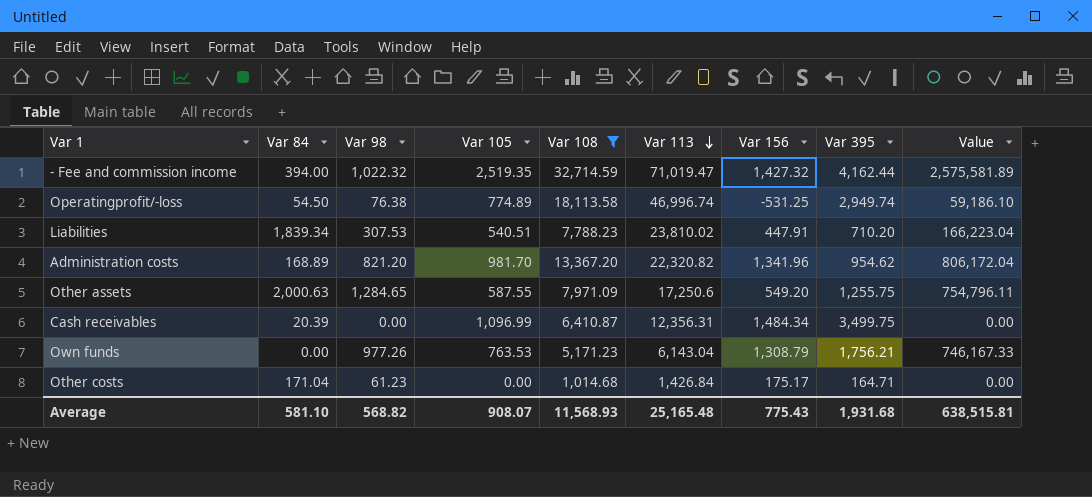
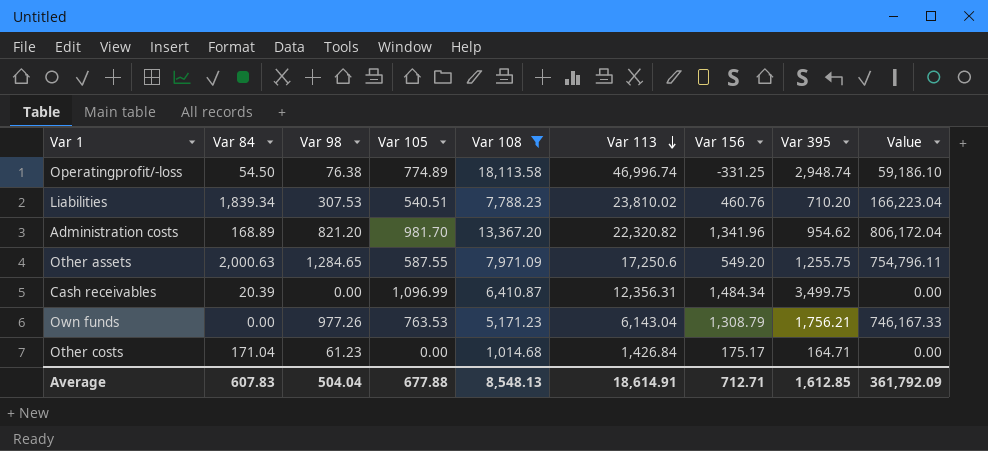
row - Fee and commission income: 394.00 | 1,022.32 | 2,519.35 | 32,714.59 | 71,019.47 | 1,427.32 | 4,162.44 | 2,575,581.89 -> none
Operatingprofit/-loss | Var 156: -531.25 -> -331.25
Operatingprofit/-loss | Var 395: 2,949.74 -> 2,948.74
Liabilities | Var 156: 447.91 -> 460.76
Average | Var 84: 581.10 -> 607.83
Average | Var 98: 568.82 -> 504.04
Average | Var 105: 908.07 -> 677.88
Average | Var 108: 11,568.93 -> 8,548.13
Average | Var 113: 25,165.48 -> 18,614.91
Average | Var 156: 775.43 -> 712.71
Average | Var 395: 1,931.68 -> 1,612.85
Average | Value: 638,515.81 -> 361,792.09

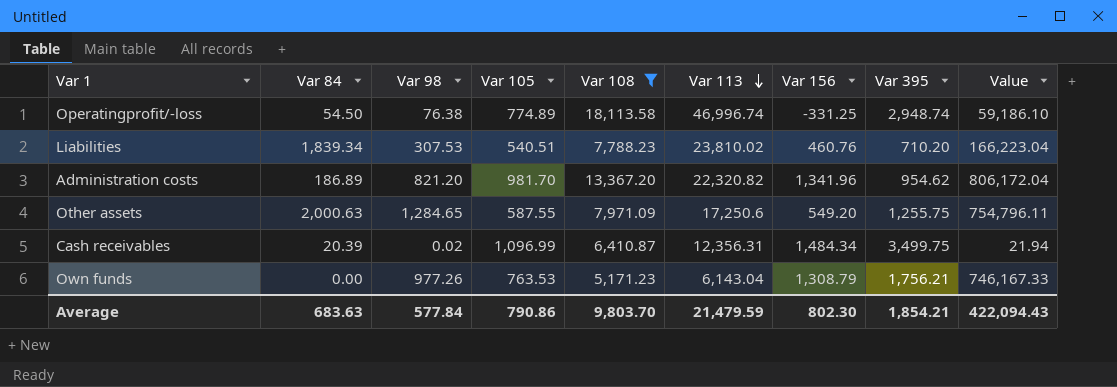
row Other costs: 171.04 | 61.23 | 0.00 | 1,014.68 | 1,426.84 | 175.17 | 164.71 | 0.00 -> none
Administration costs | Var 84: 168.89 -> 186.89
Cash receivables | Var 98: 0.00 -> 0.02
Cash receivables | Value: 0.00 -> 21.94
Average | Var 84: 607.83 -> 683.63
Average | Var 98: 504.04 -> 577.84
Average | Var 105: 677.88 -> 790.86
Average | Var 108: 8,548.13 -> 9,803.70
Average | Var 113: 18,614.91 -> 21,479.59
Average | Var 156: 712.71 -> 802.30
Average | Var 395: 1,612.85 -> 1,854.21
Average | Value: 361,792.09 -> 422,094.43

